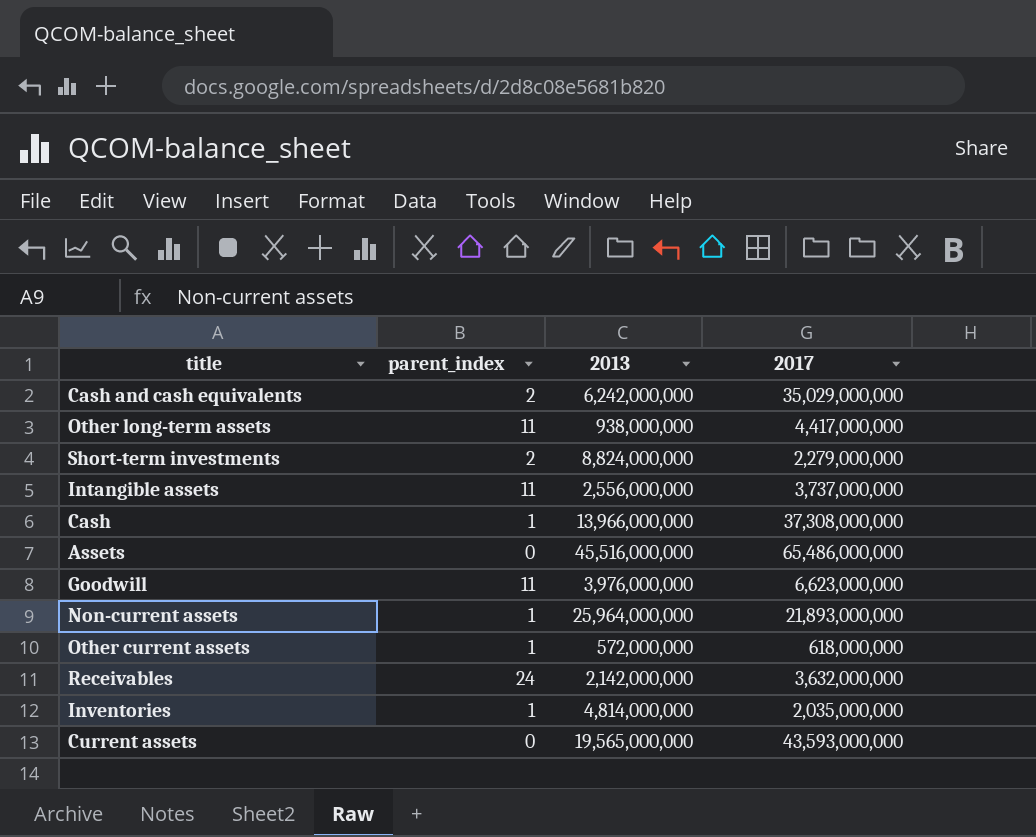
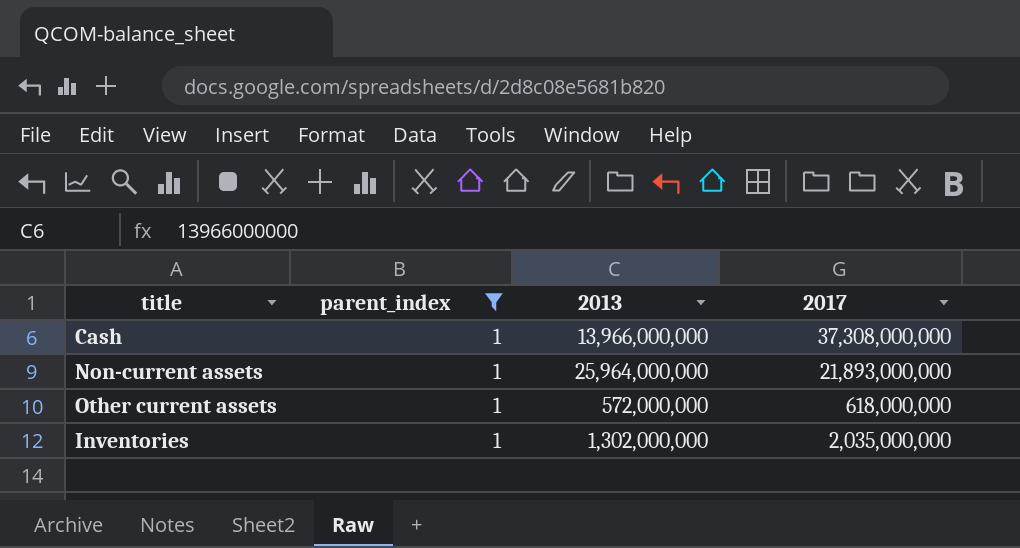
filter: none -> parent_index = 1
Inventories | 2013: 4,814,000,000 -> 1,302,000,000

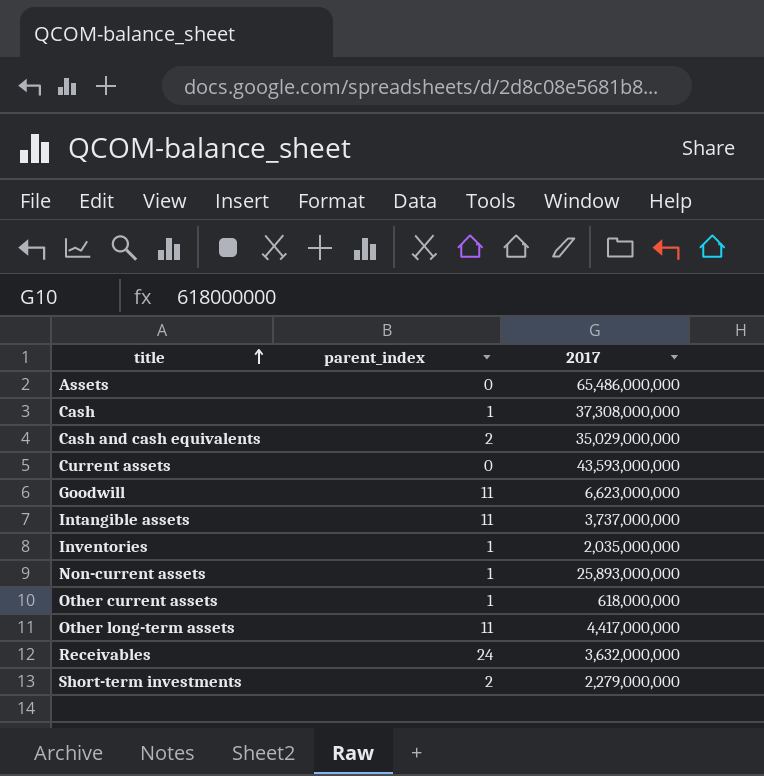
filter: parent_index = 1 -> none
row order: none -> title ascending
column 2013 | position: 3 -> none
Non-current assets | 2017: 21,893,000,000 -> 25,893,000,000

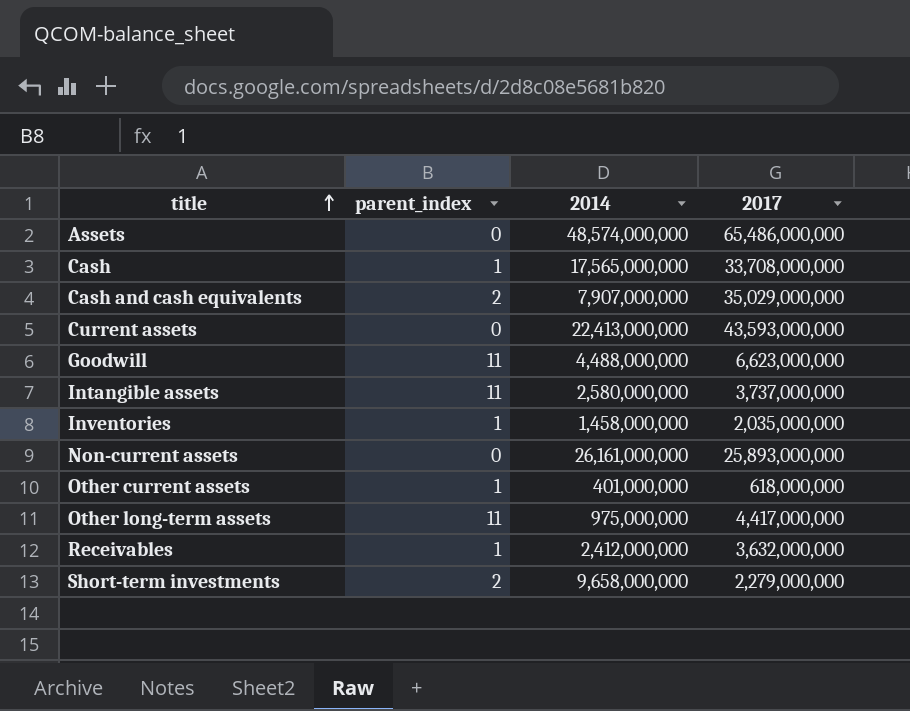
column 2014 | position: none -> 3
Cash | 2017: 37,308,000,000 -> 33,708,000,000
Non-current assets | parent_index: 1 -> 0
Receivables | parent_index: 24 -> 1

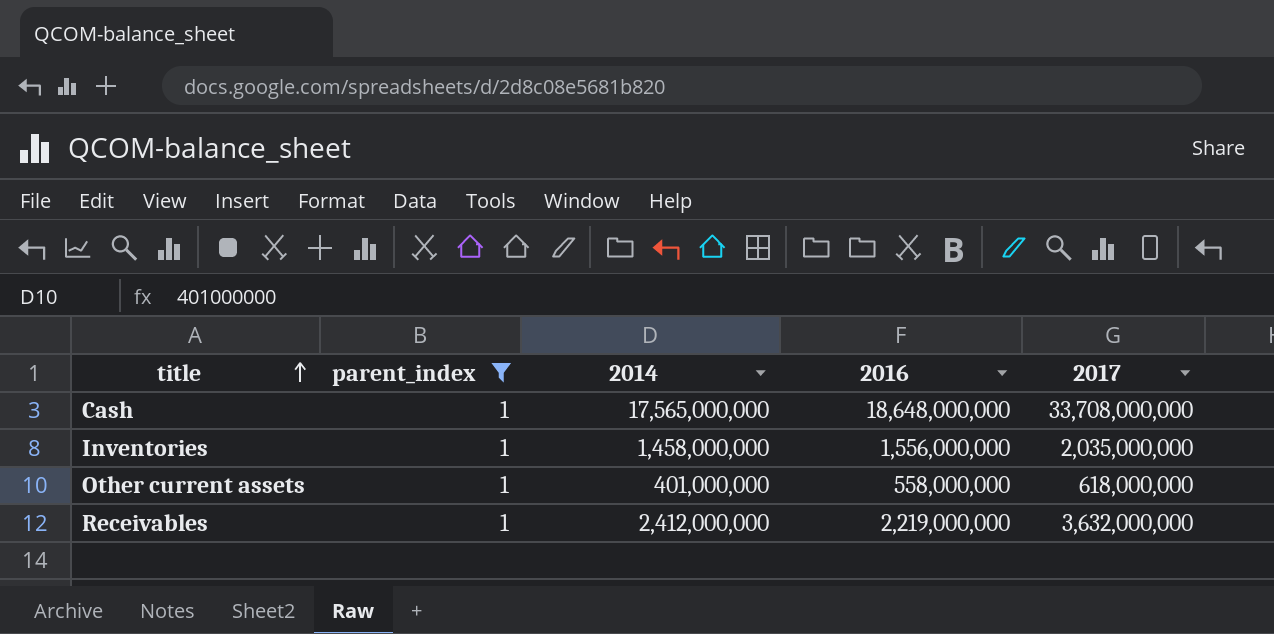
filter: none -> parent_index = 1
column 2016 | position: none -> 4

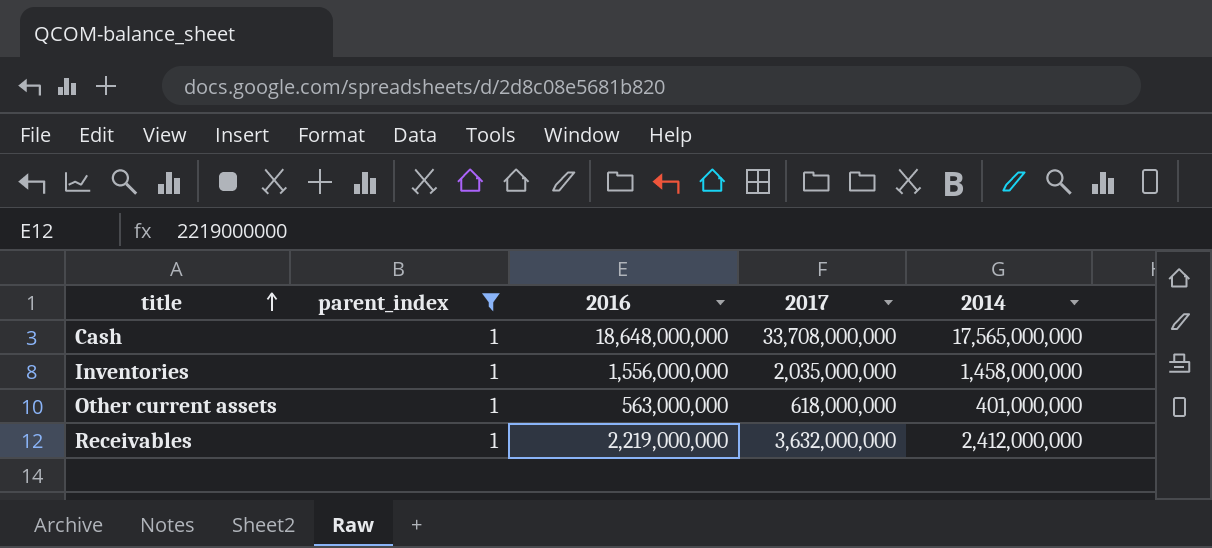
column 2014 | position: 3 -> 5
Other current assets | 2016: 558,000,000 -> 563,000,000

